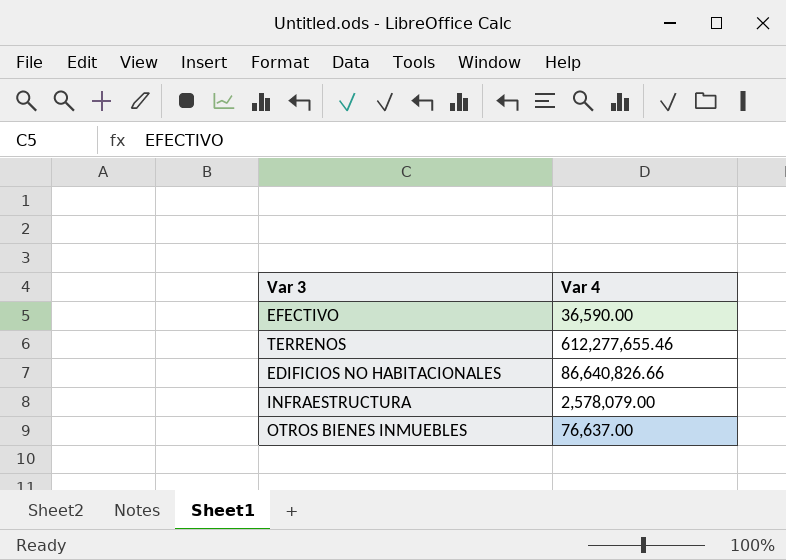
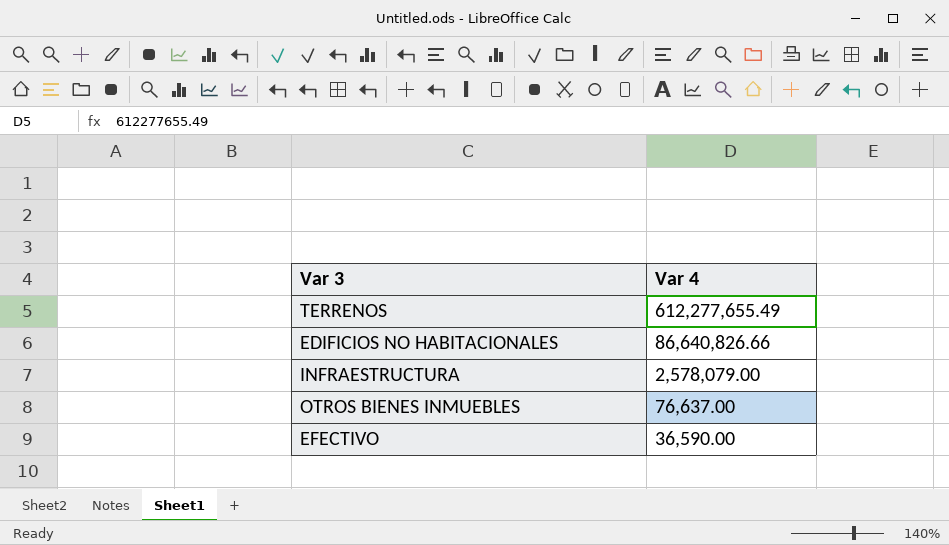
row order: none -> Var 4 descending
TERRENOS | Var 4: 612,277,655.46 -> 612,277,655.49

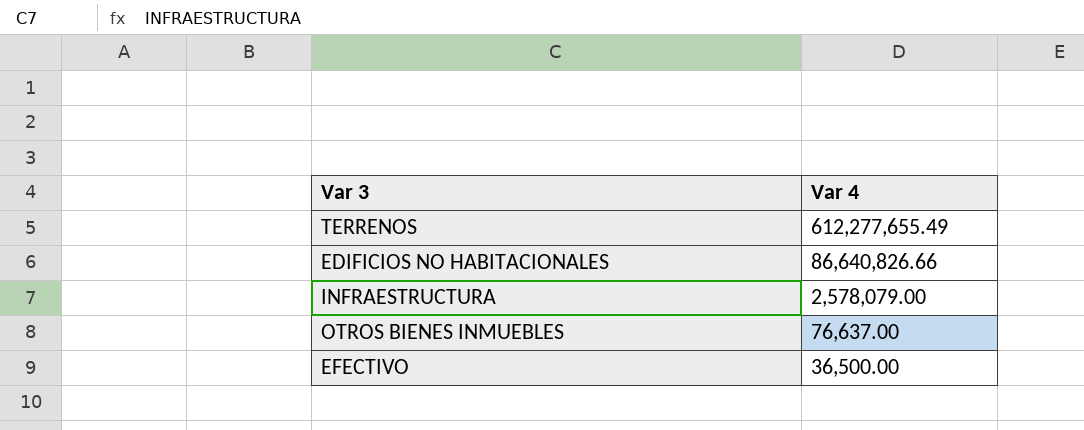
EFECTIVO | Var 4: 36,590.00 -> 36,500.00

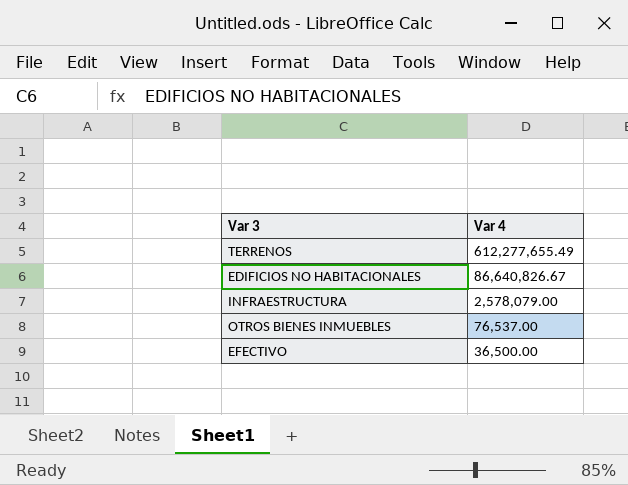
EDIFICIOS NO HABITACIONALES | Var 4: 86,640,826.66 -> 86,640,826.67
OTROS BIENES INMUEBLES | Var 4: 76,637.00 -> 76,537.00

